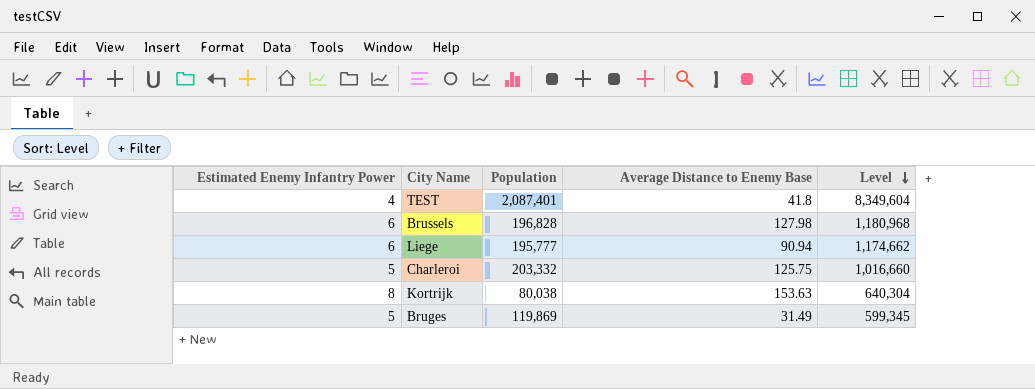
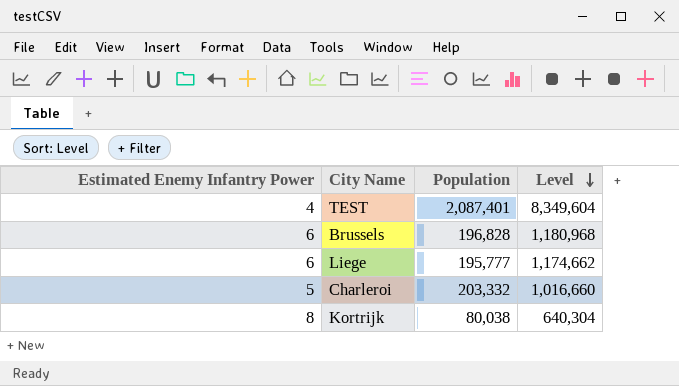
column Average Distance to Enemy Base | position: 4 -> none
row Bruges: 5 | 119,869 | 31.49 | 599,345 -> none

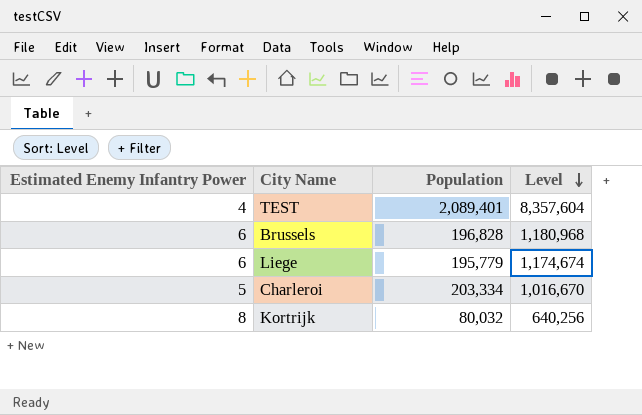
TEST | Population: 2,087,401 -> 2,089,401
TEST | Level: 8,349,604 -> 8,357,604
Liege | Population: 195,777 -> 195,779
Liege | Level: 1,174,662 -> 1,174,674
Charleroi | Population: 203,332 -> 203,334
Charleroi | Level: 1,016,660 -> 1,016,670
Kortrijk | Population: 80,038 -> 80,032
Kortrijk | Level: 640,304 -> 640,256

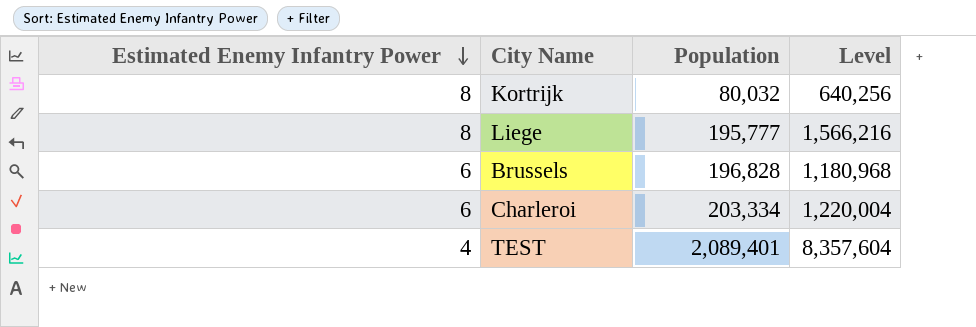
row order: Level descending -> Estimated Enemy Infantry Power descending
Liege | Estimated Enemy Infantry Power: 6 -> 8
Liege | Population: 195,779 -> 195,777
Liege | Level: 1,174,674 -> 1,566,216
Charleroi | Estimated Enemy Infantry Power: 5 -> 6
Charleroi | Level: 1,016,670 -> 1,220,004

